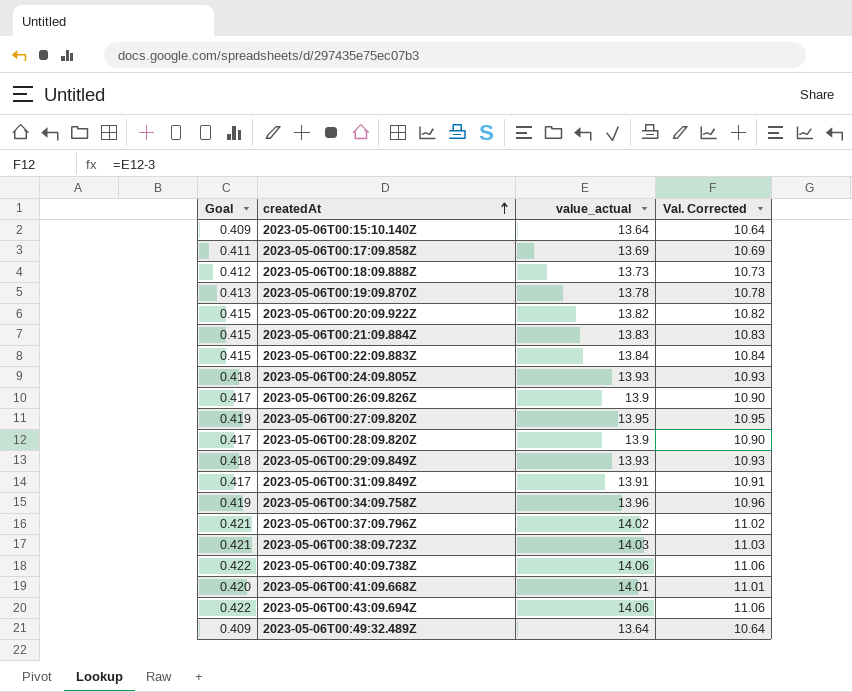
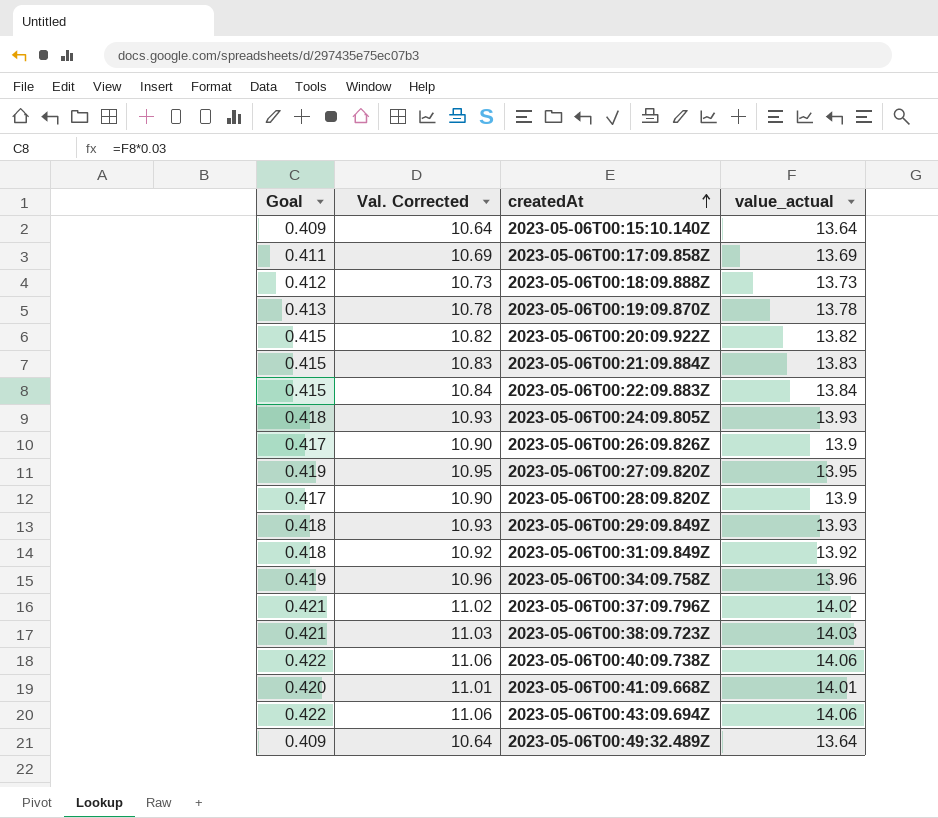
column Val. Corrected | position: 4 -> 2
2023-05-06T00:31:09.849Z | Goal: 0.417 -> 0.418
2023-05-06T00:31:09.849Z | Val. Corrected: 10.91 -> 10.92
2023-05-06T00:31:09.849Z | value_actual: 13.91 -> 13.92

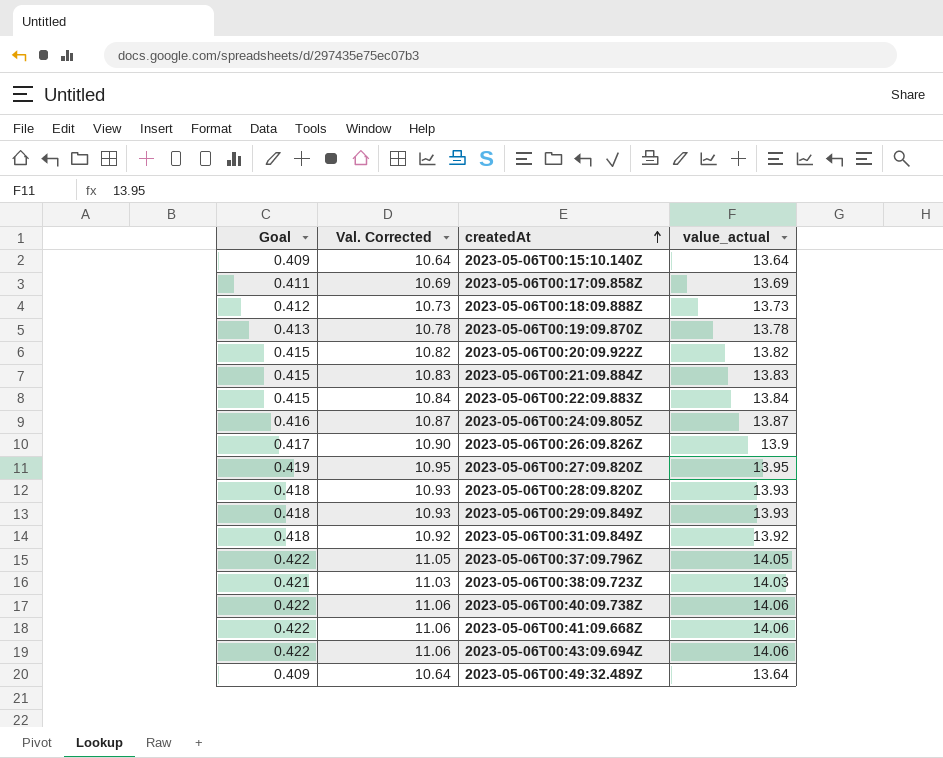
row 2023-05-06T00:34:09.758Z: 0.419 | 10.96 | 13.96 -> none
2023-05-06T00:24:09.805Z | Goal: 0.418 -> 0.416
2023-05-06T00:24:09.805Z | Val. Corrected: 10.93 -> 10.87
2023-05-06T00:24:09.805Z | value_actual: 13.93 -> 13.87
2023-05-06T00:28:09.820Z | Goal: 0.417 -> 0.418
2023-05-06T00:28:09.820Z | Val. Corrected: 10.90 -> 10.93
2023-05-06T00:28:09.820Z | value_actual: 13.9 -> 13.93
2023-05-06T00:37:09.796Z | Goal: 0.421 -> 0.422
2023-05-06T00:37:09.796Z | Val. Corrected: 11.02 -> 11.05
2023-05-06T00:37:09.796Z | value_actual: 14.02 -> 14.05
2023-05-06T00:41:09.668Z | Goal: 0.420 -> 0.422
2023-05-06T00:41:09.668Z | Val. Corrected: 11.01 -> 11.06
2023-05-06T00:41:09.668Z | value_actual: 14.01 -> 14.06

